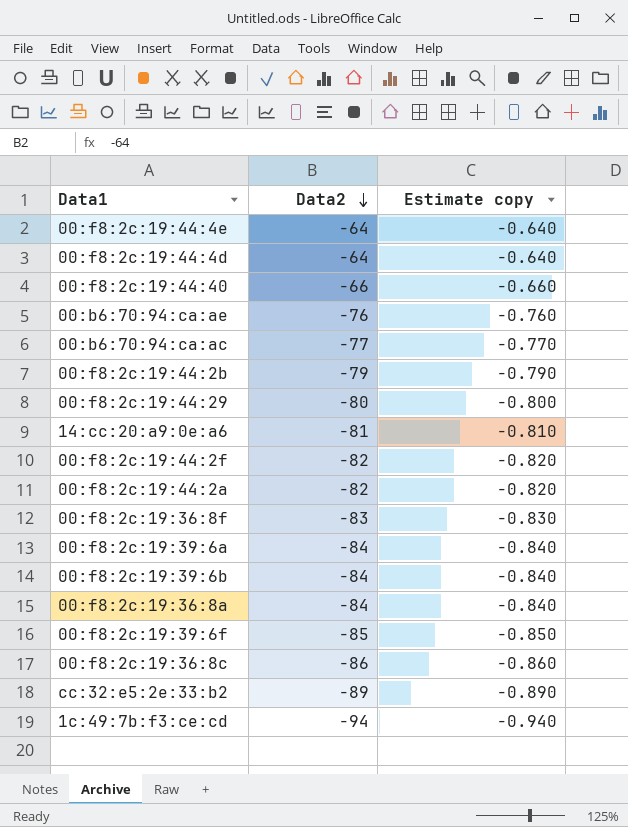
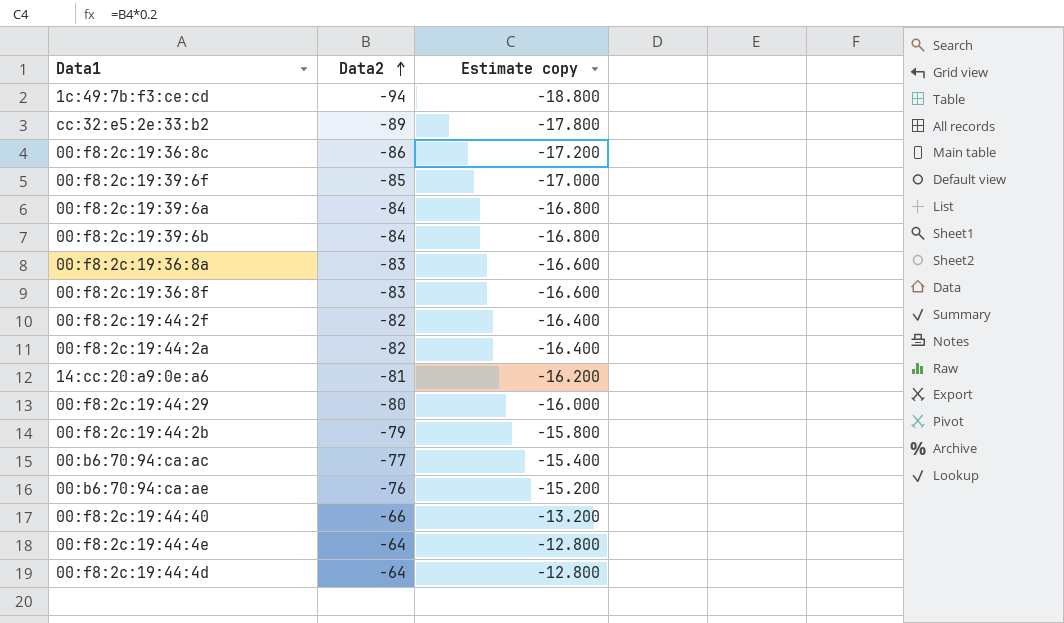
row order: Data2 descending -> Data2 ascending
column Estimate copy | formula: [Data2] * 0.01 -> [Data2] * 0.2
00:f8:2c:19:36:8a | Data2: -84 -> -83

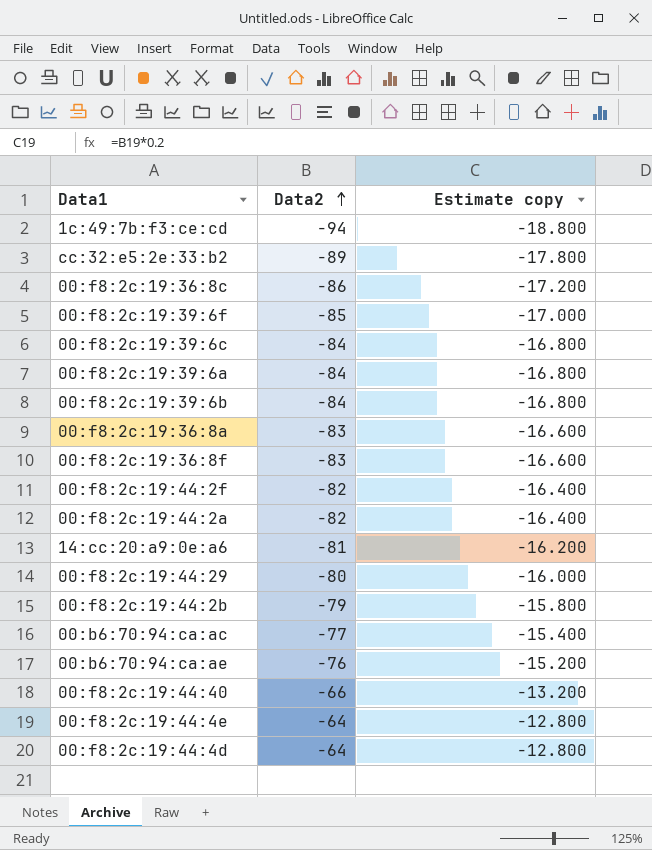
row 00:f8:2c:19:39:6c: none -> -84 | -16.800

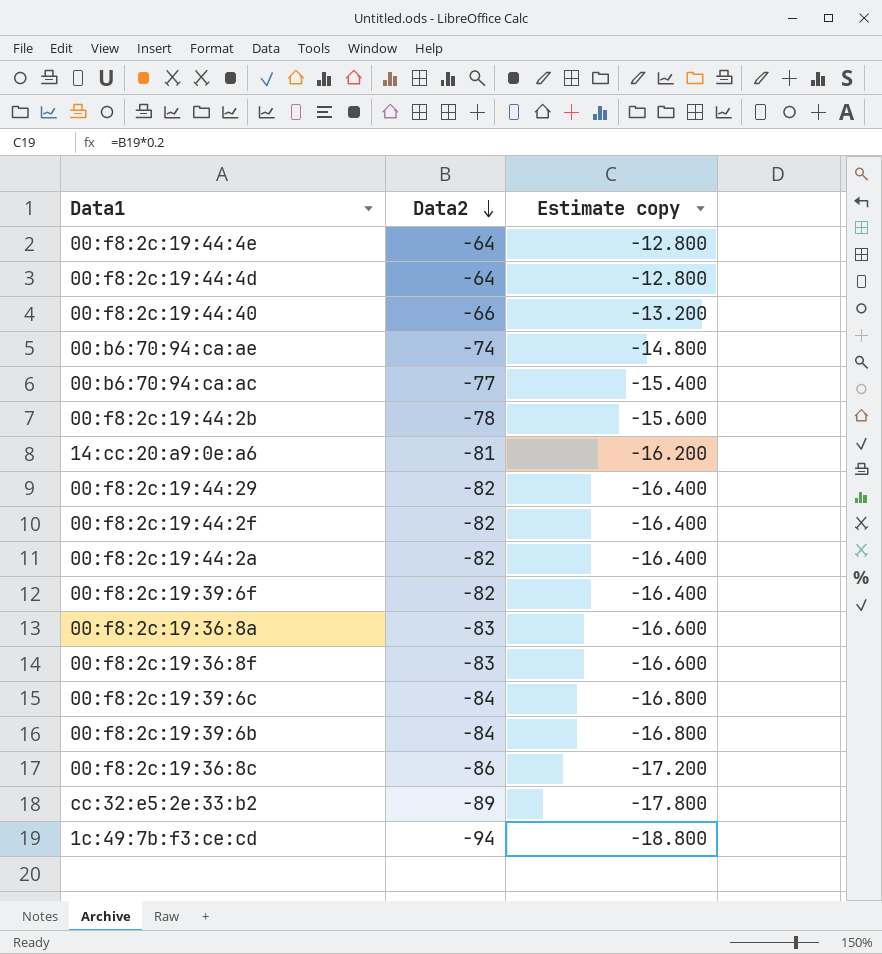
row order: Data2 ascending -> Data2 descending
row 00:f8:2c:19:39:6a: -84 | -16.800 -> none
00:b6:70:94:ca:ae | Data2: -76 -> -74
00:b6:70:94:ca:ae | Estimate copy: -15.200 -> -14.800
00:f8:2c:19:44:2b | Data2: -79 -> -78
00:f8:2c:19:44:2b | Estimate copy: -15.800 -> -15.600
00:f8:2c:19:44:29 | Data2: -80 -> -82
00:f8:2c:19:44:29 | Estimate copy: -16.000 -> -16.400
00:f8:2c:19:39:6f | Data2: -85 -> -82
00:f8:2c:19:39:6f | Estimate copy: -17.000 -> -16.400

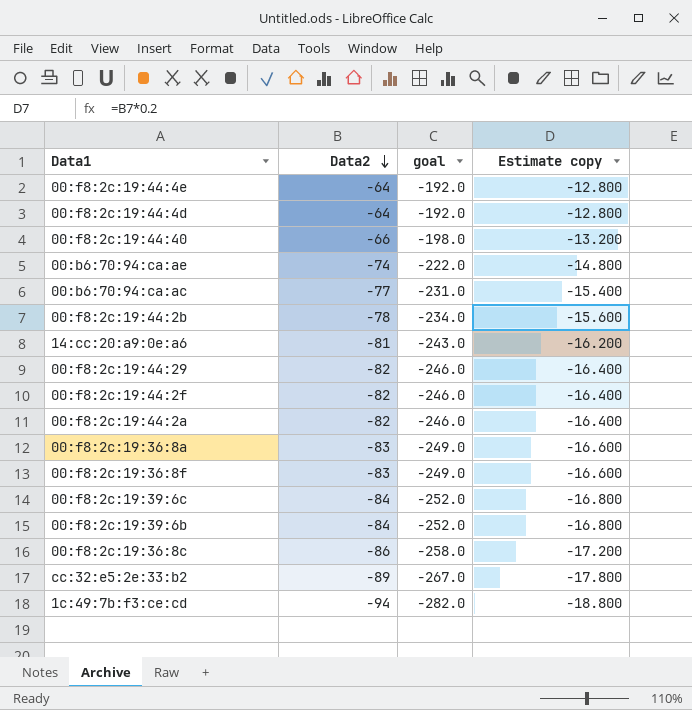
column goal | formula: none -> [Data2] * 3
row 00:f8:2c:19:39:6f: -82 | -16.400 -> none

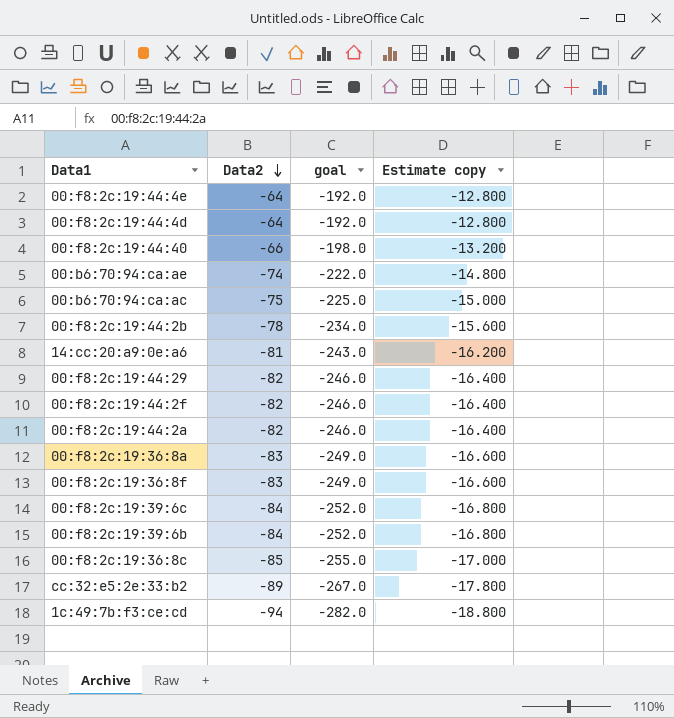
00:b6:70:94:ca:ac | Data2: -77 -> -75
00:b6:70:94:ca:ac | goal: -231.0 -> -225.0
00:b6:70:94:ca:ac | Estimate copy: -15.400 -> -15.000
00:f8:2c:19:36:8c | Data2: -86 -> -85
00:f8:2c:19:36:8c | goal: -258.0 -> -255.0
00:f8:2c:19:36:8c | Estimate copy: -17.200 -> -17.000

